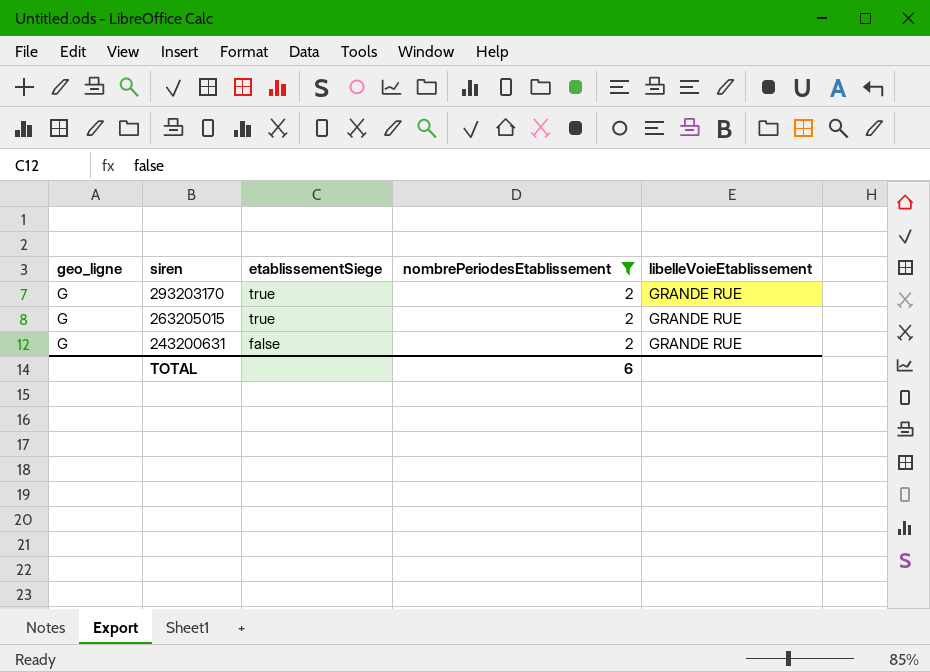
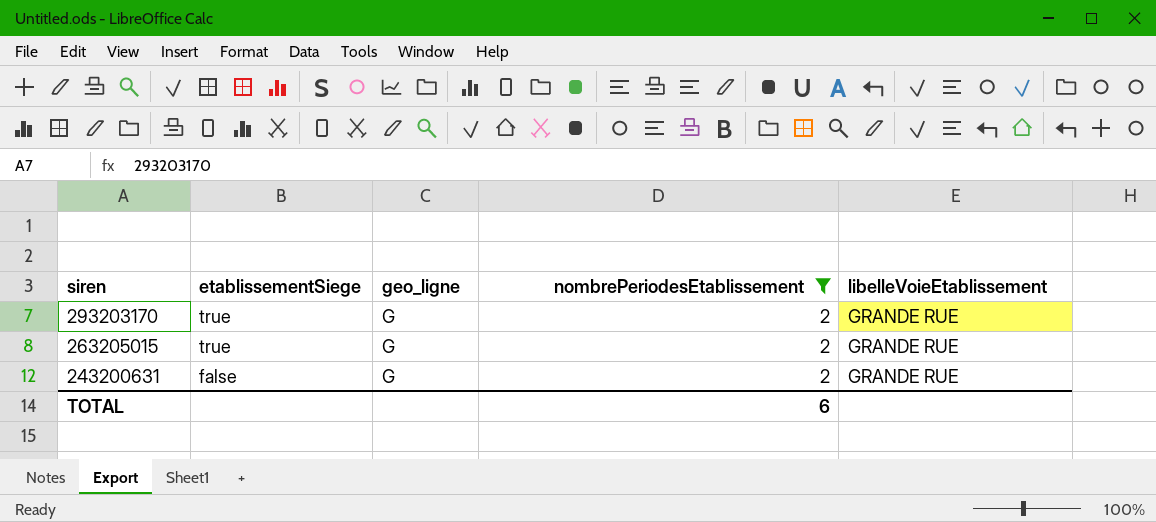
column geo_ligne | position: 1 -> 3

